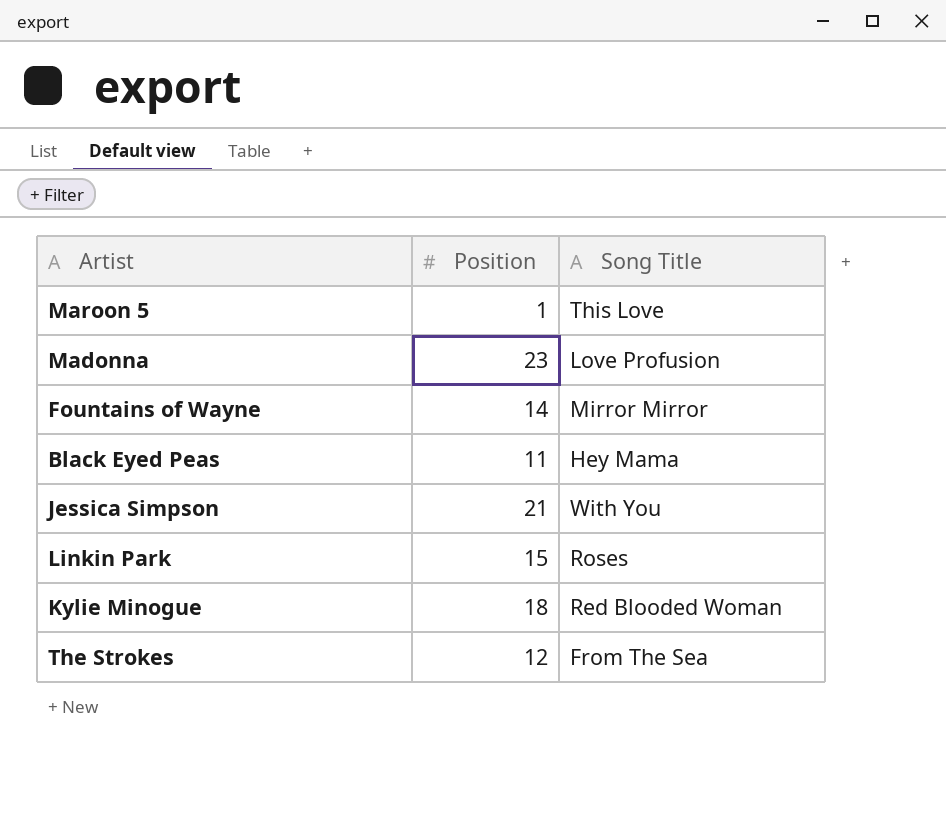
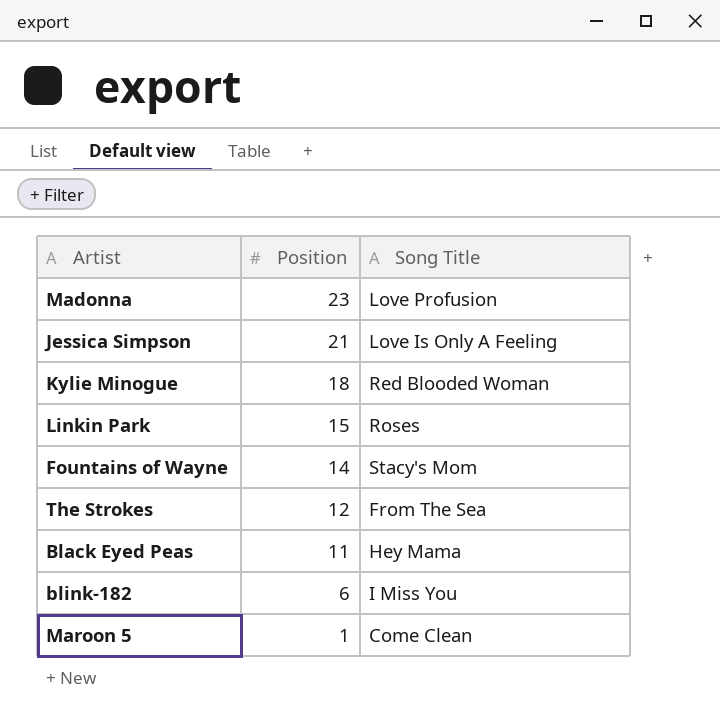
row order: none -> Position descending
Jessica Simpson | Song Title: With You -> Love Is Only A Feeling
Fountains of Wayne | Song Title: Mirror Mirror -> Stacy's Mom
row blink-182: none -> 6 | I Miss You
Maroon 5 | Song Title: This Love -> Come Clean

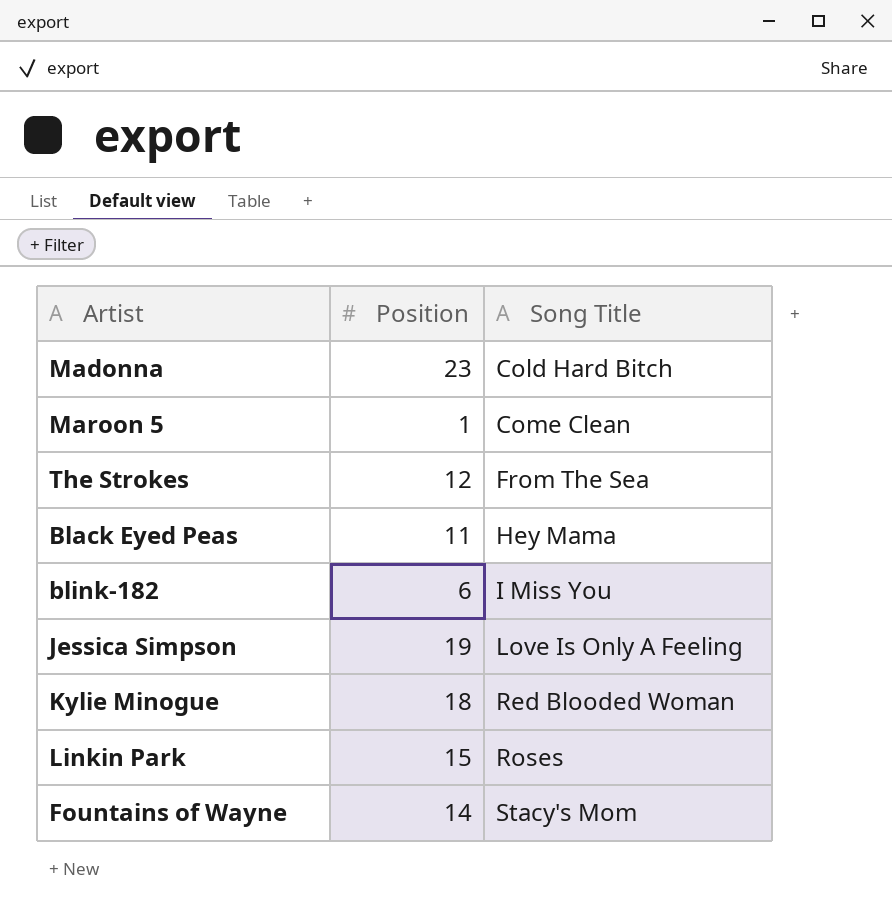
row order: Position descending -> Song Title ascending
Madonna | Song Title: Love Profusion -> Cold Hard Bitch
Jessica Simpson | Position: 21 -> 19

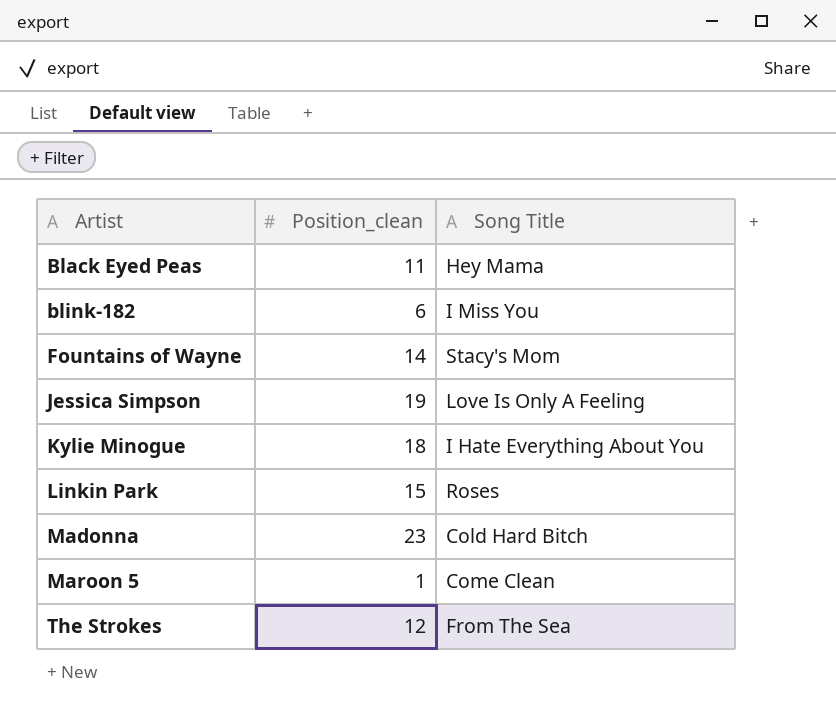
row order: Song Title ascending -> Artist ascending
column name: Position -> Position_clean
Kylie Minogue | Song Title: Red Blooded Woman -> I Hate Everything About You

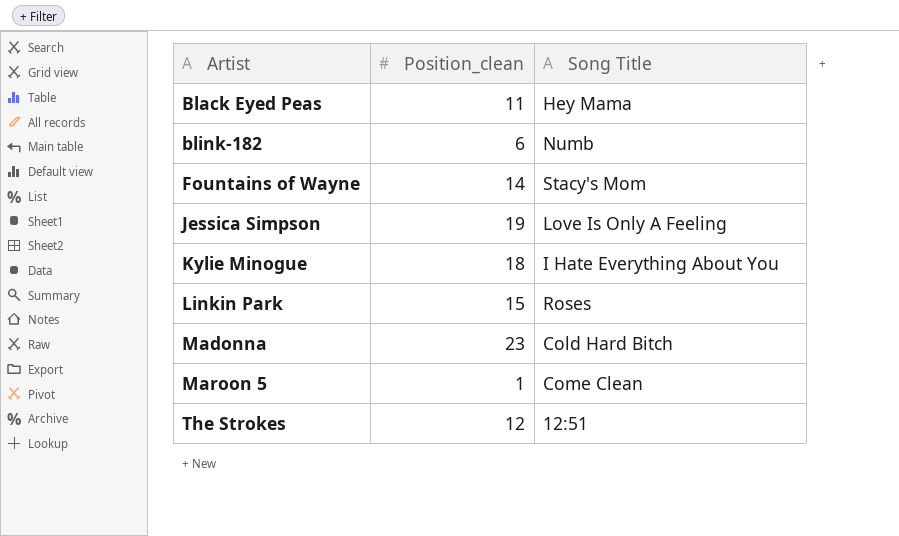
blink-182 | Song Title: I Miss You -> Numb
The Strokes | Song Title: From The Sea -> 12:51

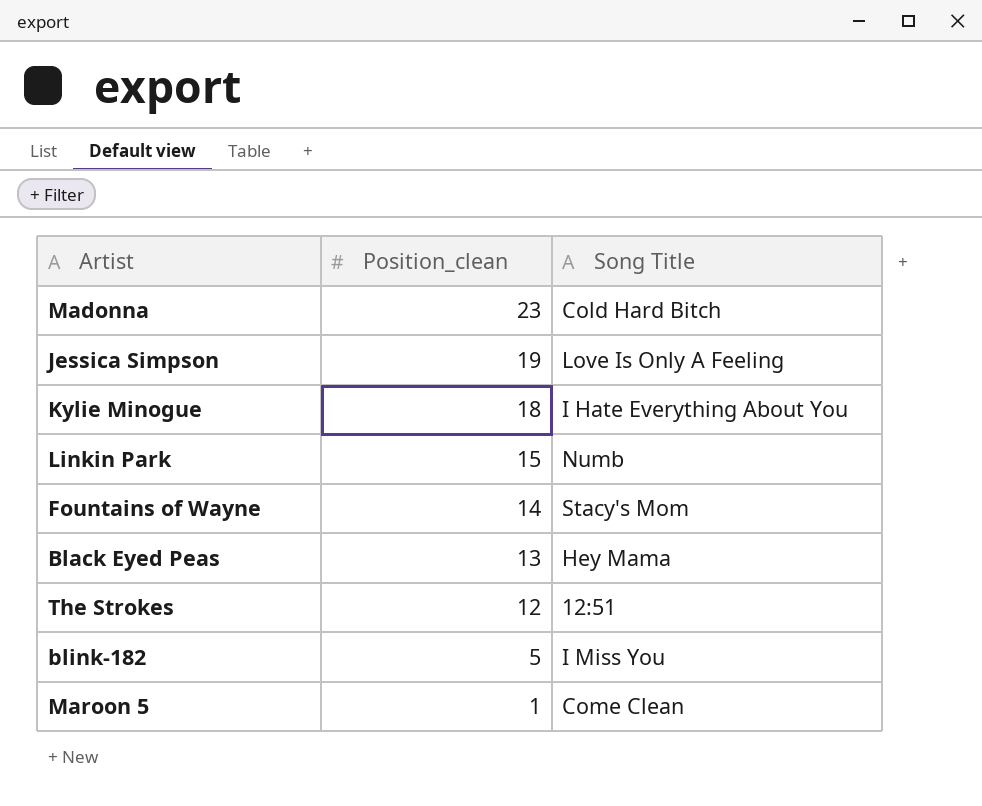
row order: Artist ascending -> Position_clean descending
Linkin Park | Song Title: Roses -> Numb
Black Eyed Peas | Position_clean: 11 -> 13
blink-182 | Position_clean: 6 -> 5
blink-182 | Song Title: Numb -> I Miss You

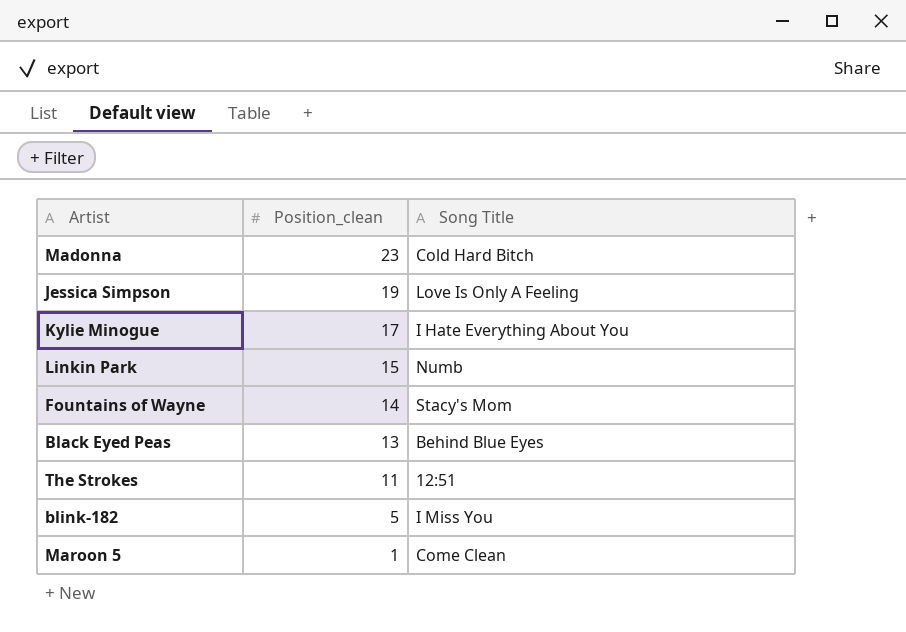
Kylie Minogue | Position_clean: 18 -> 17
Black Eyed Peas | Song Title: Hey Mama -> Behind Blue Eyes
The Strokes | Position_clean: 12 -> 11

